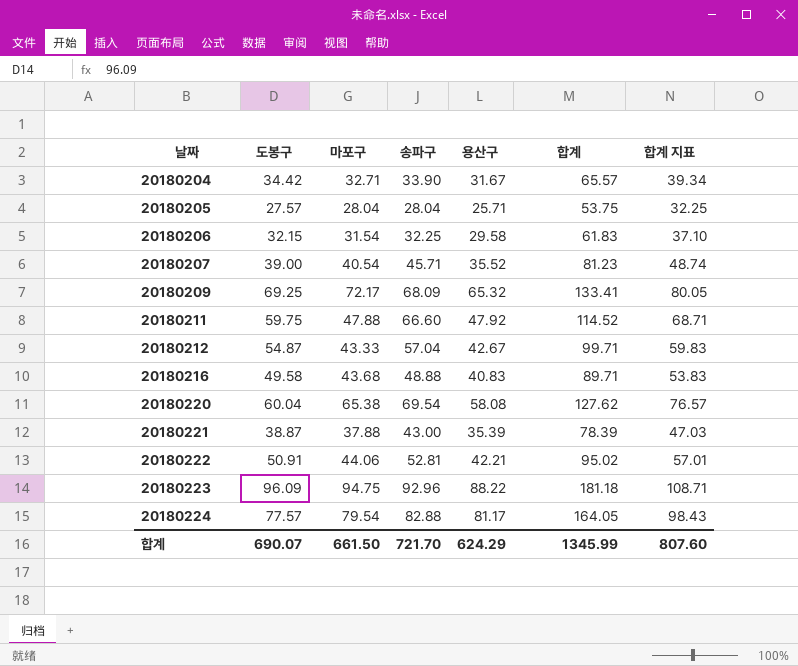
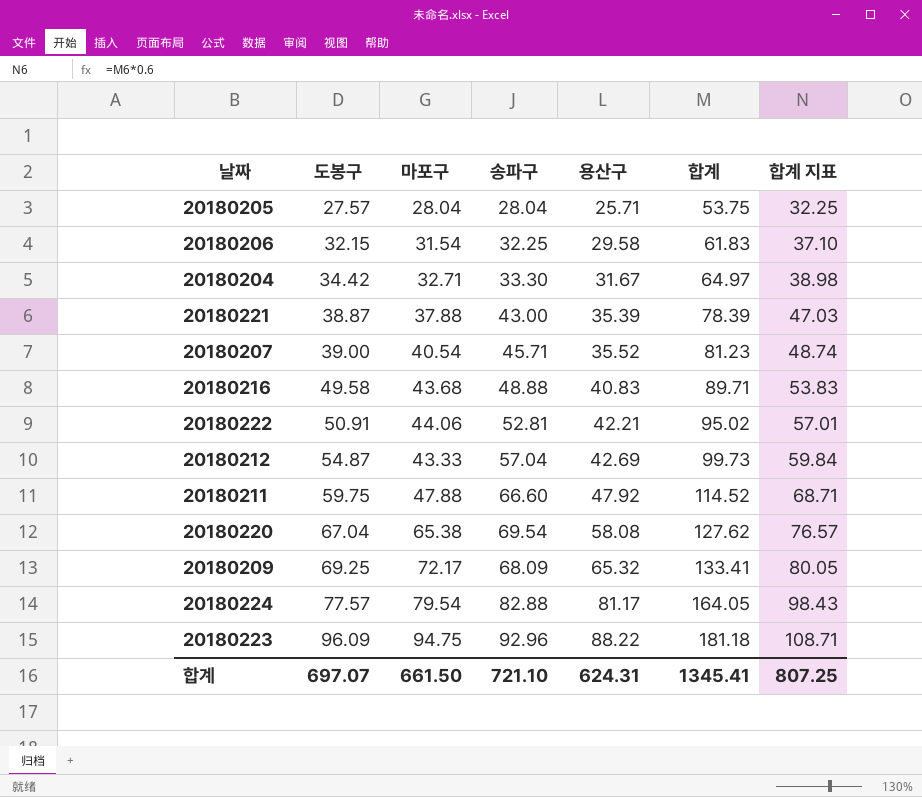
row order: 날짜 ascending -> 도봉구 ascending
20180204 | 송파구: 33.90 -> 33.30
20180204 | 합계: 65.57 -> 64.97
20180204 | 합계 지표: 39.34 -> 38.98
20180212 | 용산구: 42.67 -> 42.69
20180212 | 합계: 99.71 -> 99.73
20180212 | 합계 지표: 59.83 -> 59.84
20180220 | 도봉구: 60.04 -> 67.04
합계 | 도봉구: 690.07 -> 697.07
합계 | 송파구: 721.70 -> 721.10
합계 | 용산구: 624.29 -> 624.31
합계 | 합계: 1345.99 -> 1345.41
합계 | 합계 지표: 807.60 -> 807.25

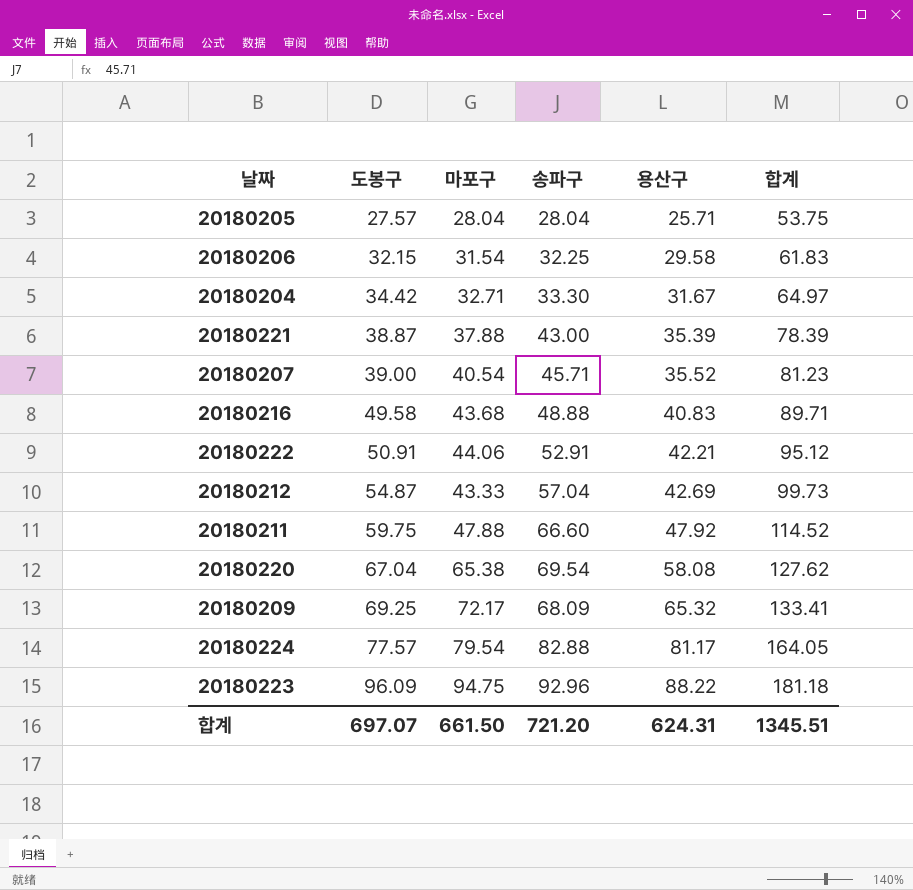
column 합계 지표 | formula: [합계] * 0.6 -> none
20180222 | 송파구: 52.81 -> 52.91
20180222 | 합계: 95.02 -> 95.12
합계 | 송파구: 721.10 -> 721.20
합계 | 합계: 1345.41 -> 1345.51

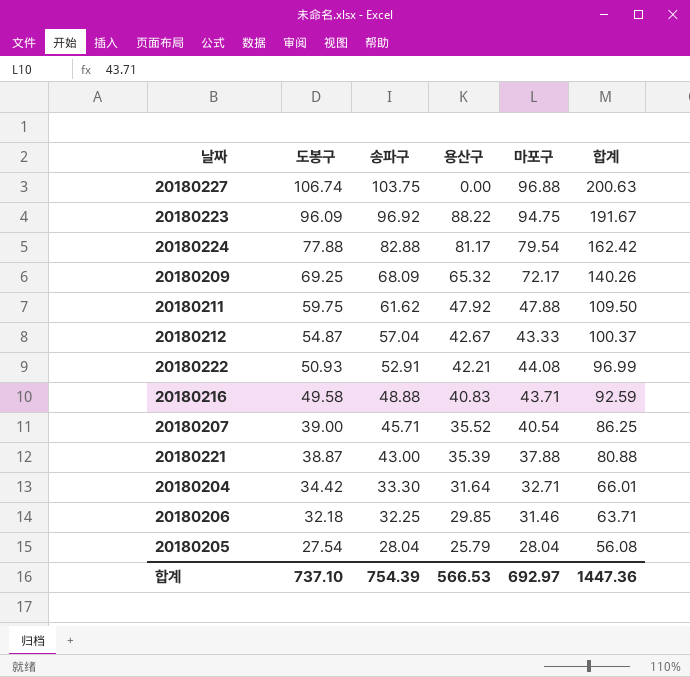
row order: 도봉구 ascending -> 도봉구 descending
column 마포구 | position: 3 -> 5
column 합계 | formula: [송파구] + [용산구] -> [송파구] + [마포구]
row 20180220: 67.04 | 65.38 | 69.54 | 58.08 | 127.62 -> none
row 20180227: none -> 106.74 | 103.75 | 0.00 | 96.88 | 200.63
20180223 | 송파구: 92.96 -> 96.92
20180224 | 도봉구: 77.57 -> 77.88
20180211 | 송파구: 66.60 -> 61.62
20180212 | 용산구: 42.69 -> 42.67
20180222 | 도봉구: 50.91 -> 50.93
20180222 | 마포구: 44.06 -> 44.08
20180216 | 마포구: 43.68 -> 43.71
20180204 | 용산구: 31.67 -> 31.64
20180206 | 도봉구: 32.15 -> 32.18
20180206 | 용산구: 29.58 -> 29.85
20180206 | 마포구: 31.54 -> 31.46
20180205 | 도봉구: 27.57 -> 27.54
20180205 | 용산구: 25.71 -> 25.79
합계 | 도봉구: 697.07 -> 737.10
합계 | 송파구: 721.20 -> 754.39
합계 | 용산구: 624.31 -> 566.53
합계 | 마포구: 661.50 -> 692.97
합계 | 합계: 1345.51 -> 1447.36

